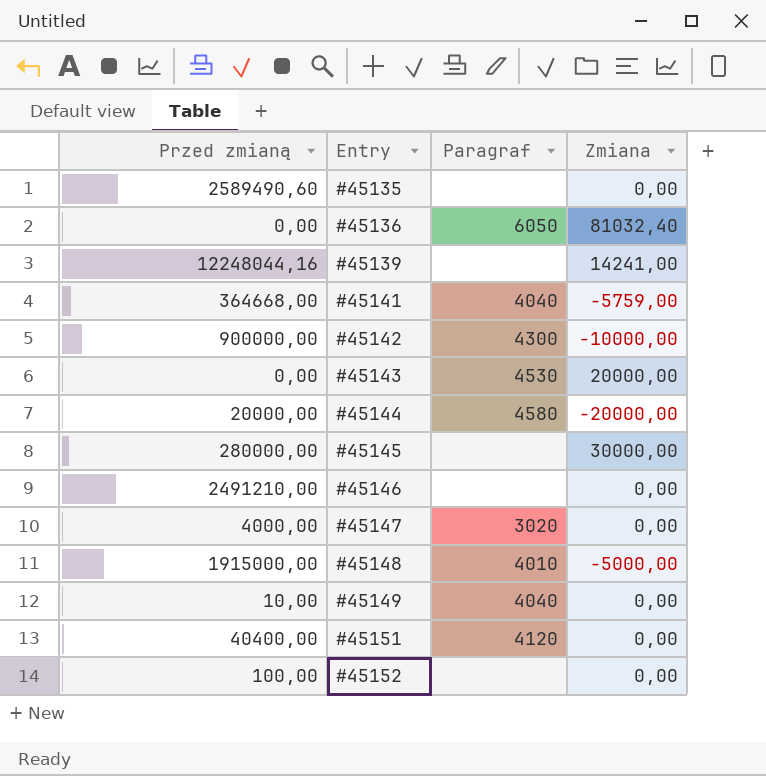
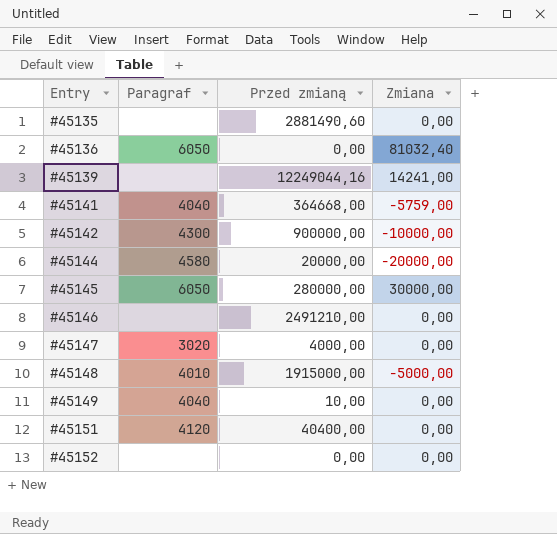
column Przed zmianą | position: 1 -> 3
row #45143: 0,00 | 4530 | 20000,00 -> none
#45135 | Przed zmianą: 2589490,60 -> 2881490,60
#45139 | Przed zmianą: 12248044,16 -> 12249044,16
#45145 | Paragraf: none -> 6050
#45152 | Przed zmianą: 100,00 -> 0,00

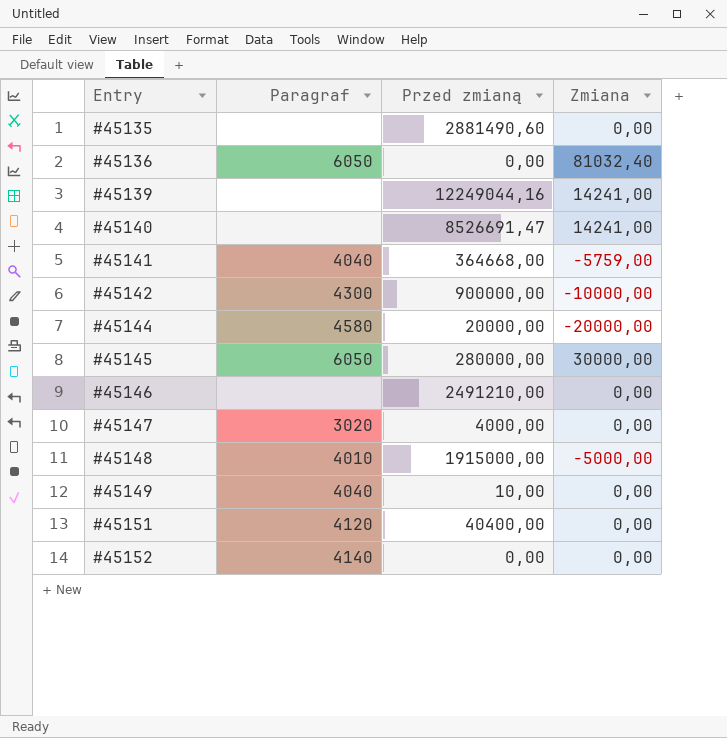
row #45140: none -> none | 8526691,47 | 14241,00
#45152 | Paragraf: none -> 4140

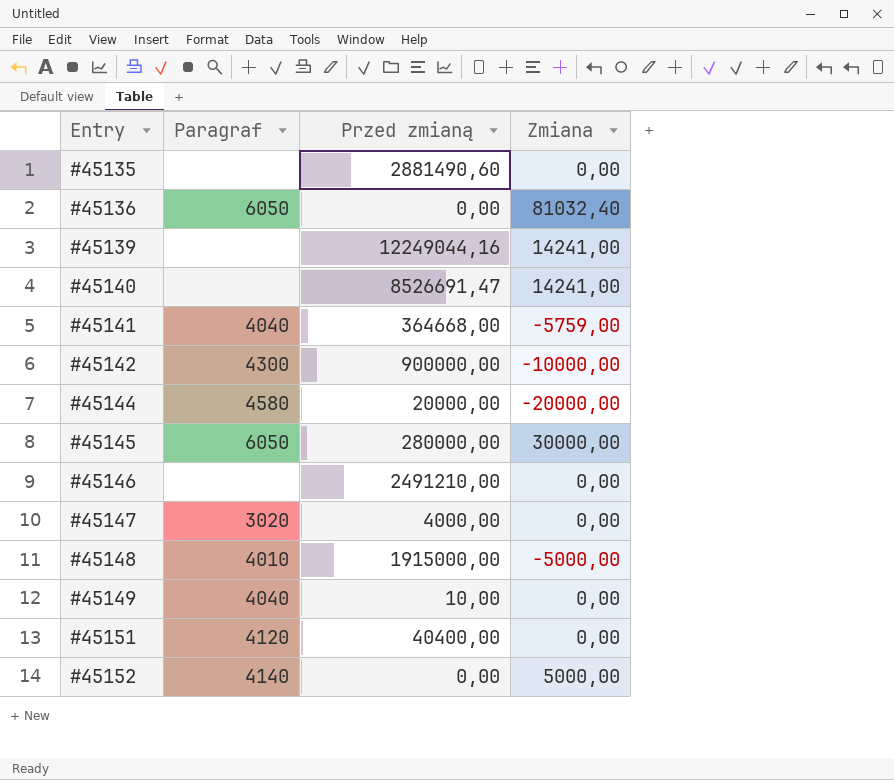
#45152 | Zmiana: 0,00 -> 5000,00

